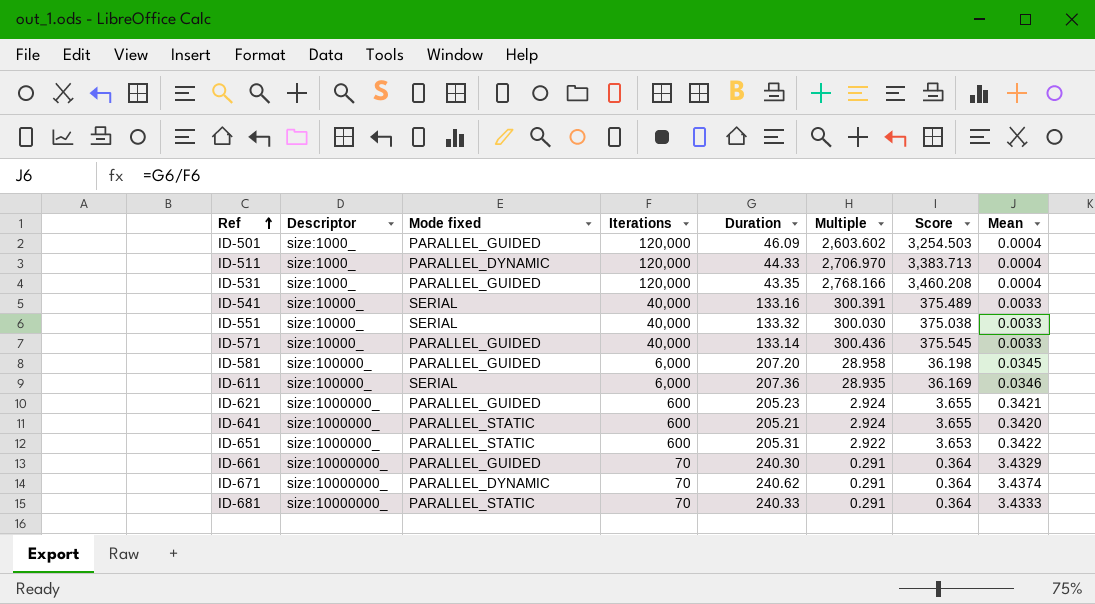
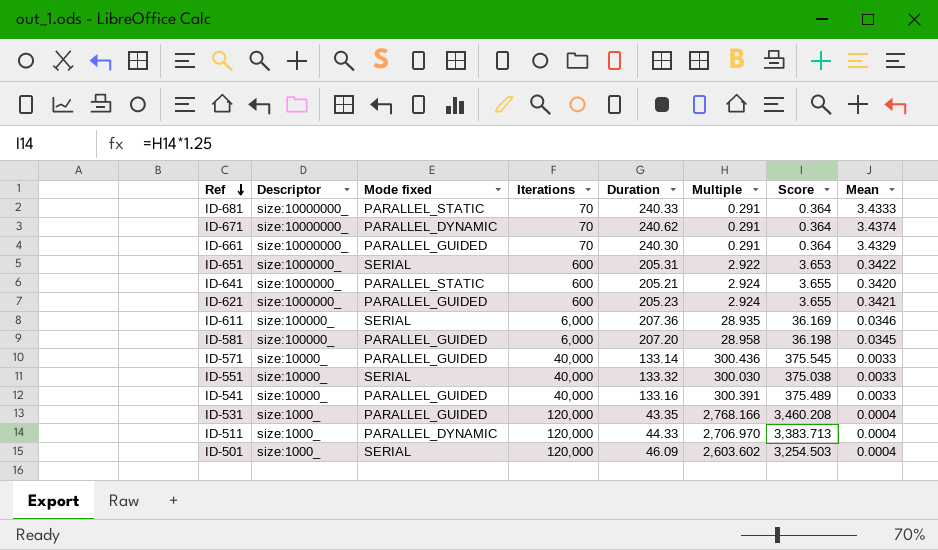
row order: Ref ascending -> Ref descending
ID-651 | Mode fixed: PARALLEL_STATIC -> SERIAL
ID-541 | Mode fixed: SERIAL -> PARALLEL_GUIDED
ID-501 | Mode fixed: PARALLEL_GUIDED -> SERIAL

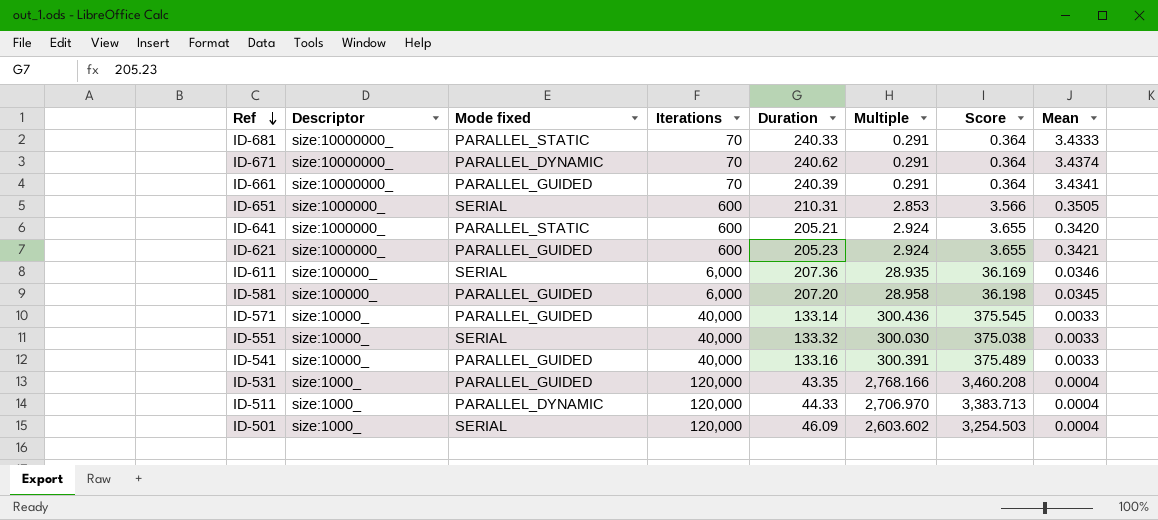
ID-661 | Duration: 240.30 -> 240.39
ID-661 | Mean: 3.4329 -> 3.4341
ID-651 | Duration: 205.31 -> 210.31
ID-651 | Multiple: 2.922 -> 2.853
ID-651 | Score: 3.653 -> 3.566
ID-651 | Mean: 0.3422 -> 0.3505

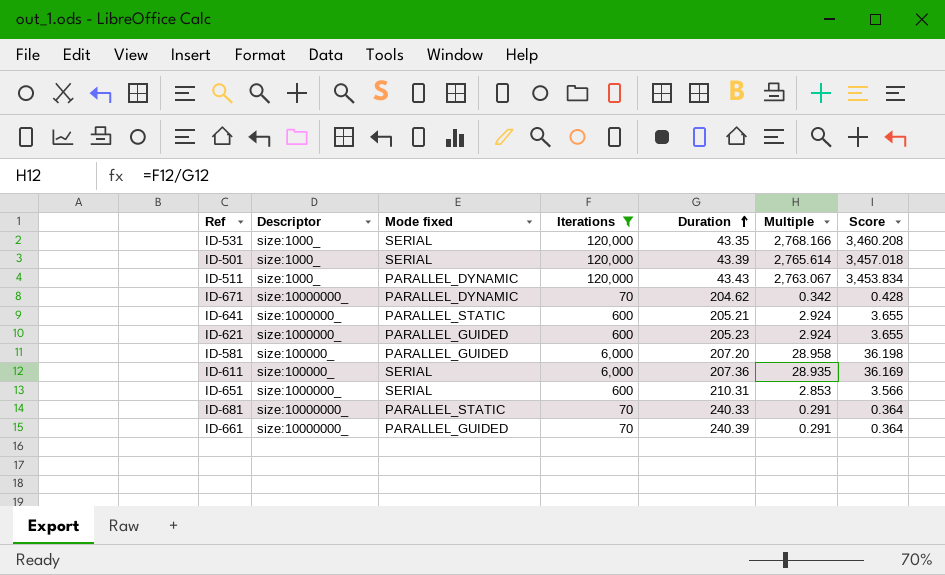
filter: none -> Iterations != 40,000
row order: Ref descending -> Duration ascending
column Mean | formula: [Duration] / [Iterations] -> none
ID-531 | Mode fixed: PARALLEL_GUIDED -> SERIAL
ID-501 | Duration: 46.09 -> 43.39
ID-501 | Multiple: 2,603.602 -> 2,765.614
ID-501 | Score: 3,254.503 -> 3,457.018
ID-511 | Duration: 44.33 -> 43.43
ID-511 | Multiple: 2,706.970 -> 2,763.067
ID-511 | Score: 3,383.713 -> 3,453.834
ID-671 | Duration: 240.62 -> 204.62
ID-671 | Multiple: 0.291 -> 0.342
ID-671 | Score: 0.364 -> 0.428

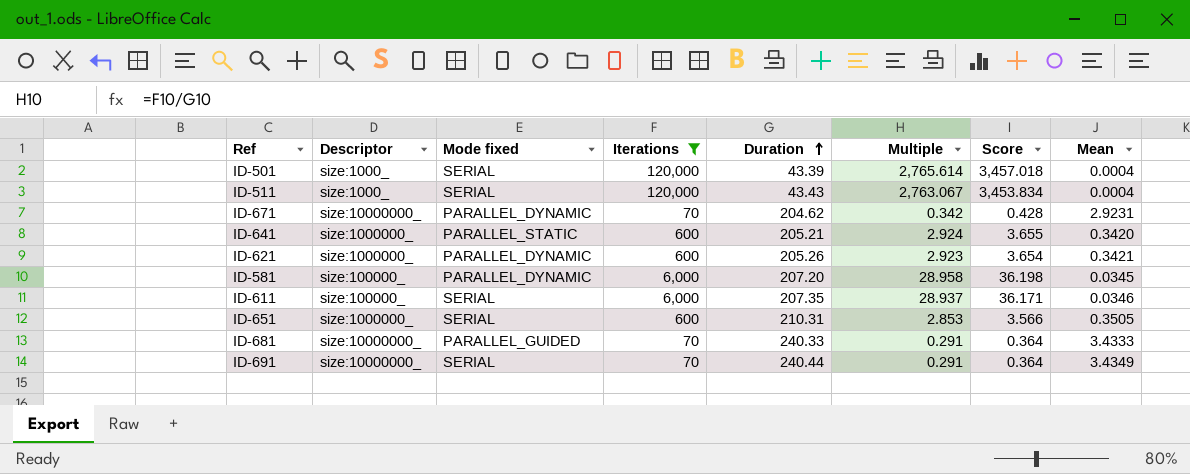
column Mean | formula: none -> [Duration] / [Iterations]
row ID-531: size:1000_ | SERIAL | 120,000 | 43.35 | 2,768.166 | 3,460.208 -> none
row ID-661: size:10000000_ | PARALLEL_GUIDED | 70 | 240.39 | 0.291 | 0.364 -> none
ID-511 | Mode fixed: PARALLEL_DYNAMIC -> SERIAL
ID-621 | Mode fixed: PARALLEL_GUIDED -> PARALLEL_DYNAMIC
ID-621 | Duration: 205.23 -> 205.26
ID-621 | Multiple: 2.924 -> 2.923
ID-621 | Score: 3.655 -> 3.654
ID-581 | Mode fixed: PARALLEL_GUIDED -> PARALLEL_DYNAMIC
ID-611 | Duration: 207.36 -> 207.35
ID-611 | Multiple: 28.935 -> 28.937
ID-611 | Score: 36.169 -> 36.171
ID-681 | Mode fixed: PARALLEL_STATIC -> PARALLEL_GUIDED
row ID-691: none -> size:10000000_ | SERIAL | 70 | 240.44 | 0.291 | 0.364 | 3.4349

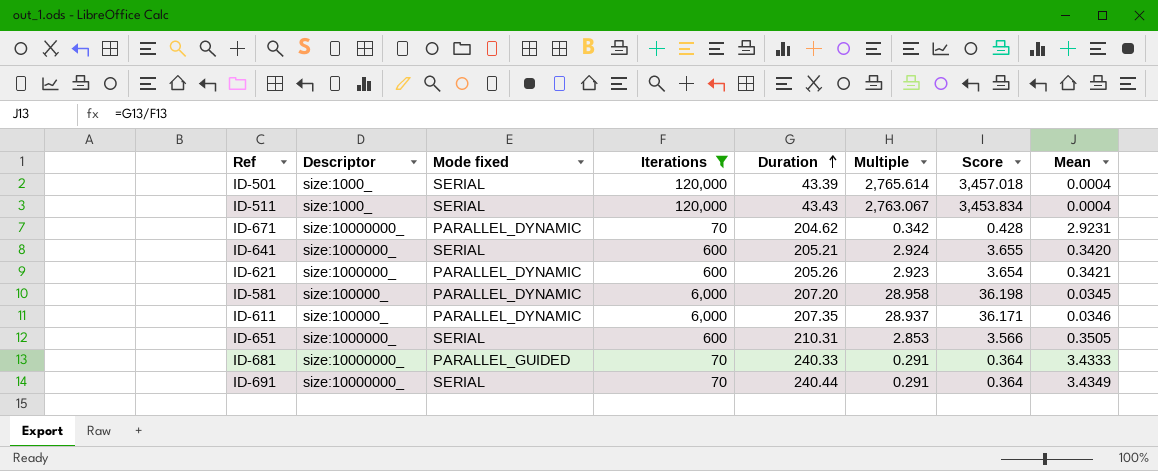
ID-641 | Mode fixed: PARALLEL_STATIC -> SERIAL
ID-611 | Mode fixed: SERIAL -> PARALLEL_DYNAMIC

